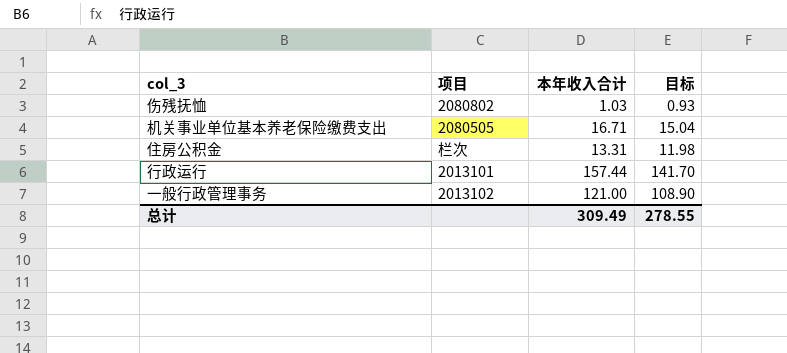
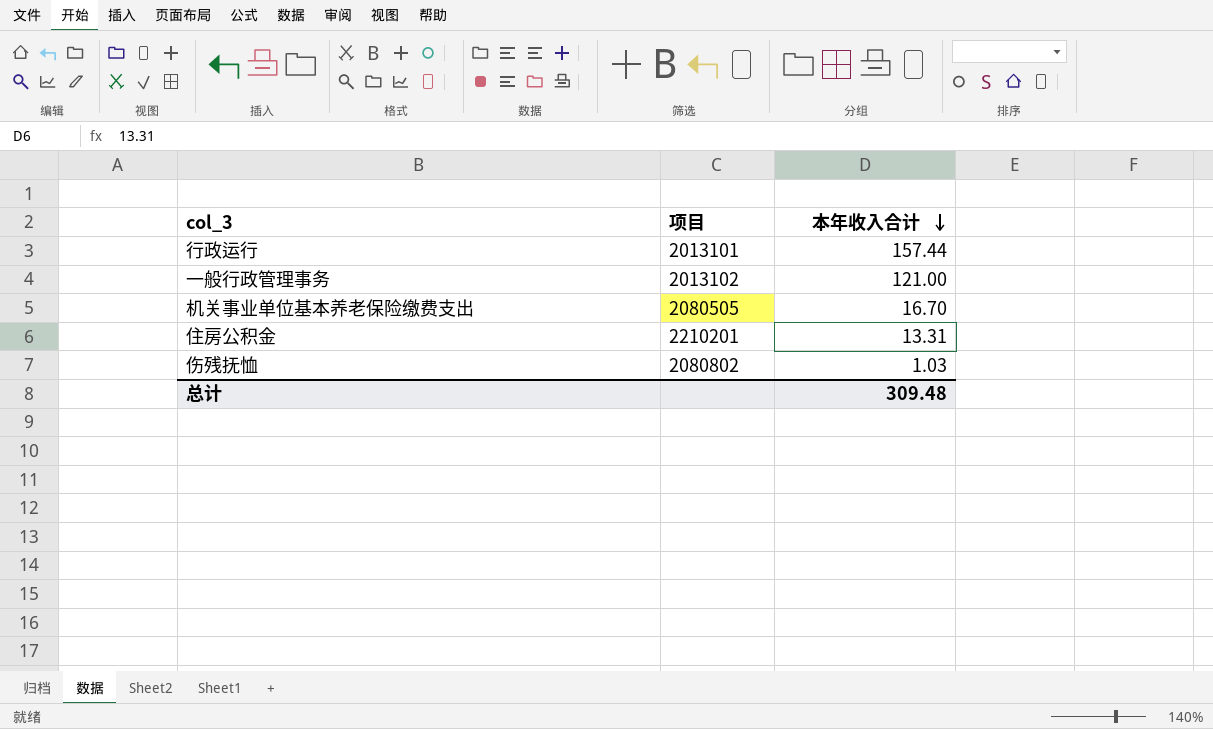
row order: none -> 本年收入合计 descending
column 目标 | formula: [本年收入合计] * 0.9 -> none
机关事业单位基本养老保险缴费支出 | 本年收入合计: 16.71 -> 16.70
住房公积金 | 项目: 栏次 -> 2210201
总计 | 本年收入合计: 309.49 -> 309.48

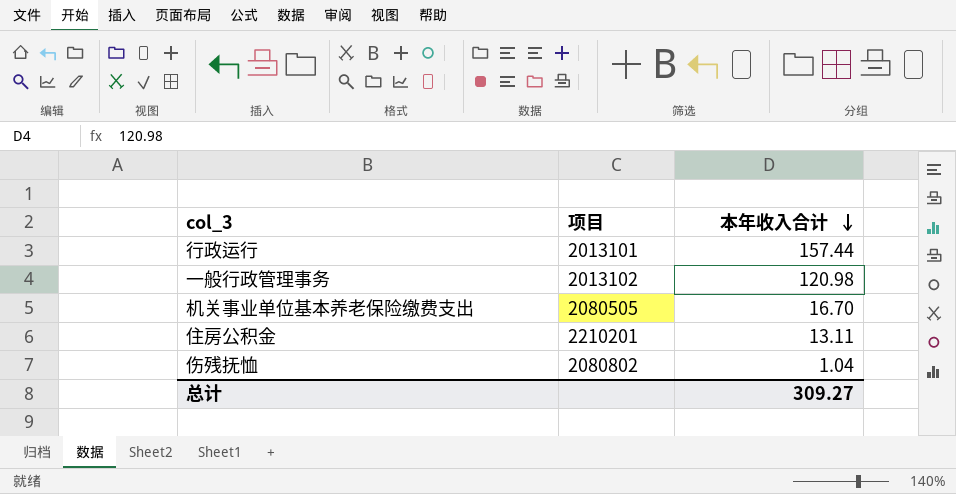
一般行政管理事务 | 本年收入合计: 121.00 -> 120.98
住房公积金 | 本年收入合计: 13.31 -> 13.11
伤残抚恤 | 本年收入合计: 1.03 -> 1.04
总计 | 本年收入合计: 309.48 -> 309.27

